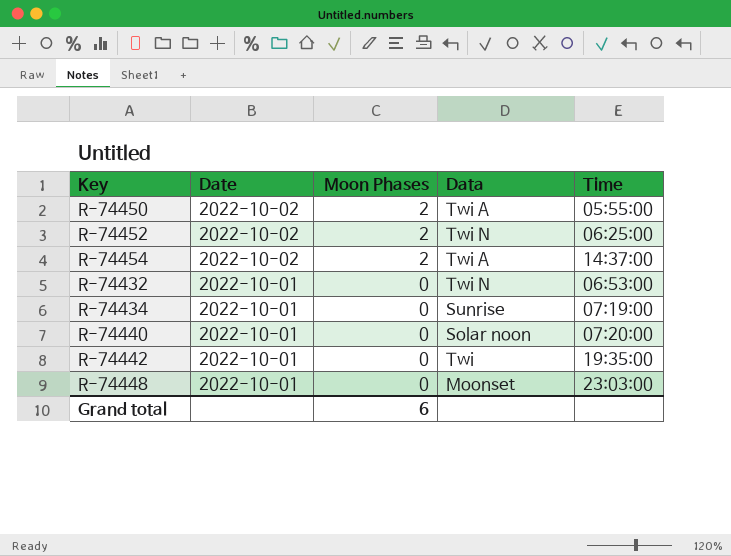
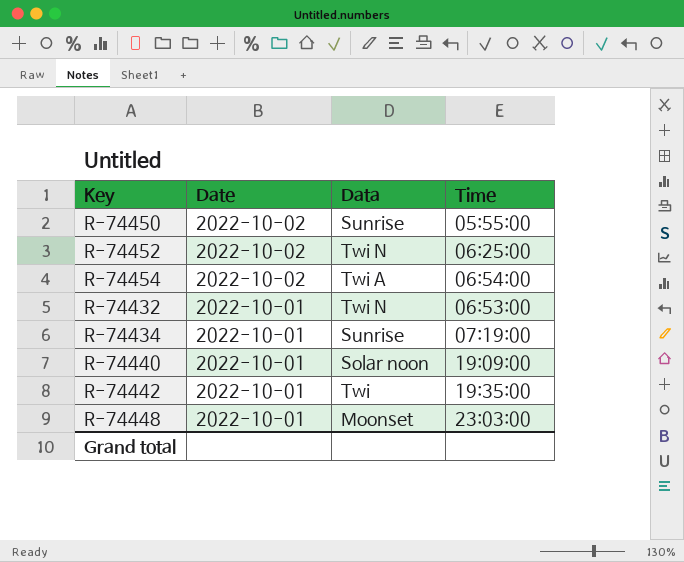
column Moon Phases | position: 3 -> none
R-74450 | Data: Twi A -> Sunrise
R-74454 | Time: 14:37:00 -> 06:54:00
R-74440 | Time: 07:20:00 -> 19:09:00

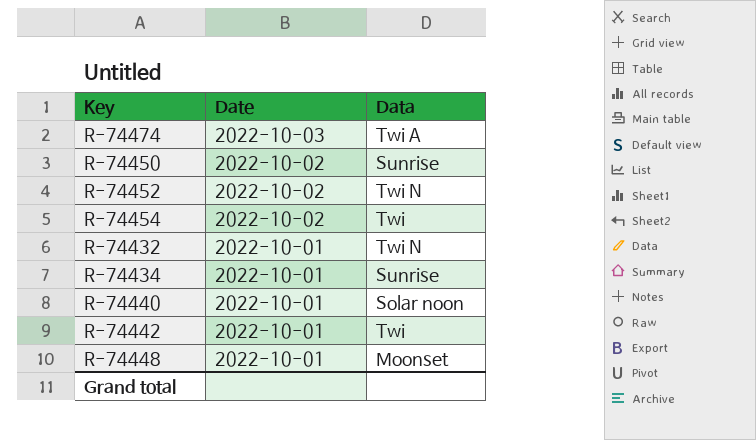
column Time | position: 4 -> none
row R-74474: none -> 2022-10-03 | Twi A
R-74454 | Data: Twi A -> Twi

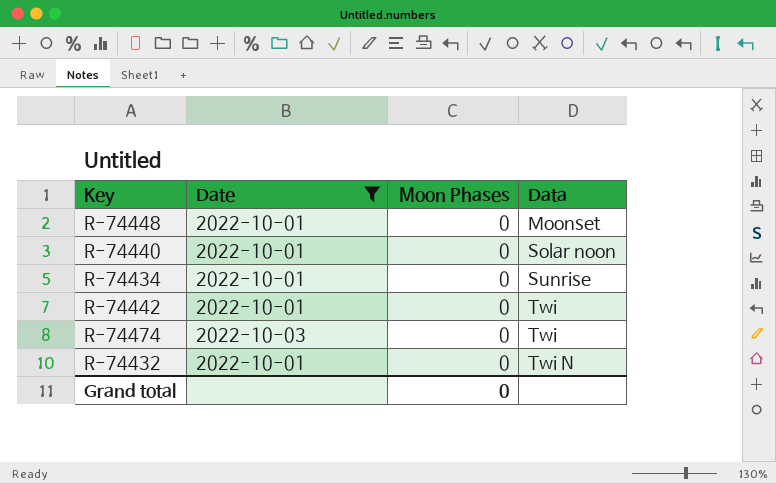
filter: none -> Date != 2022-10-02
row order: Date descending -> Data ascending
column Moon Phases | position: none -> 3
R-74474 | Data: Twi A -> Twi

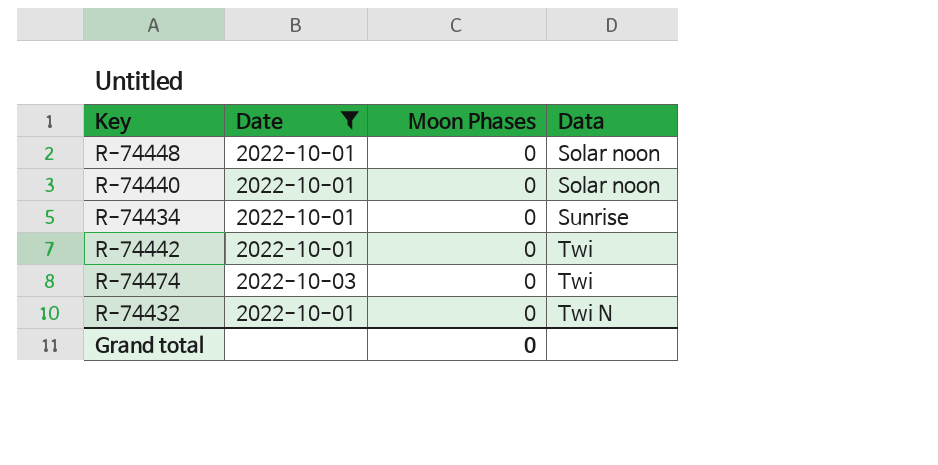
R-74448 | Data: Moonset -> Solar noon

